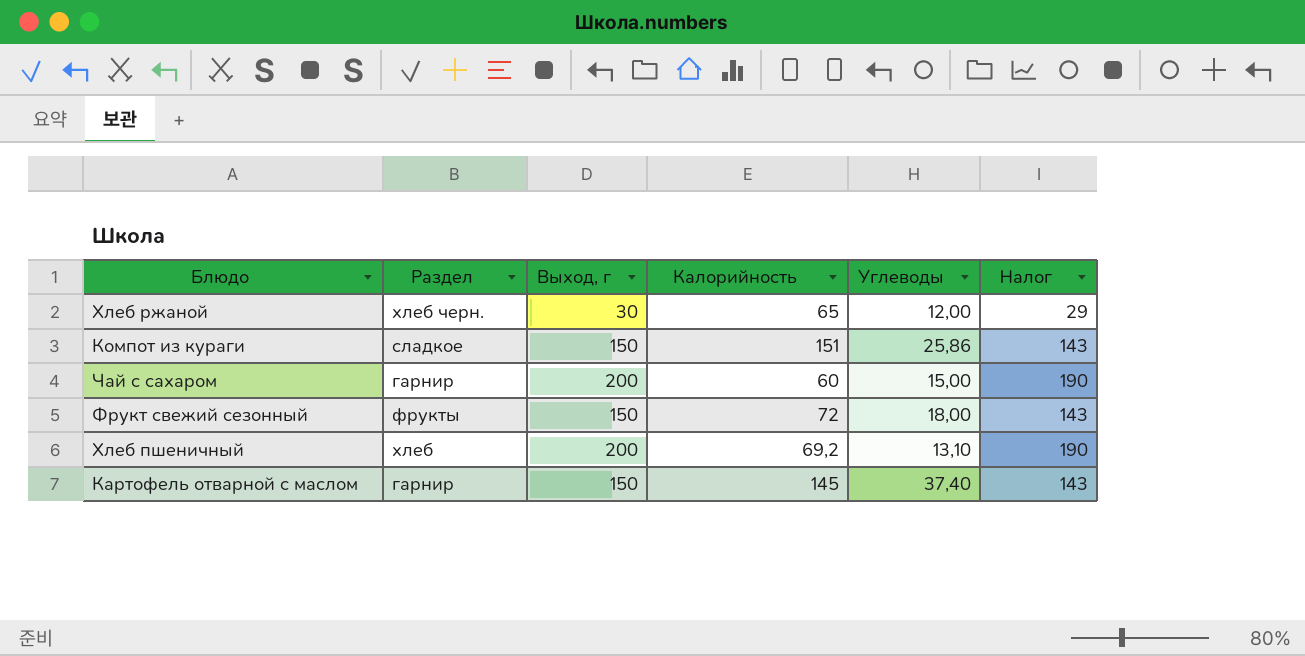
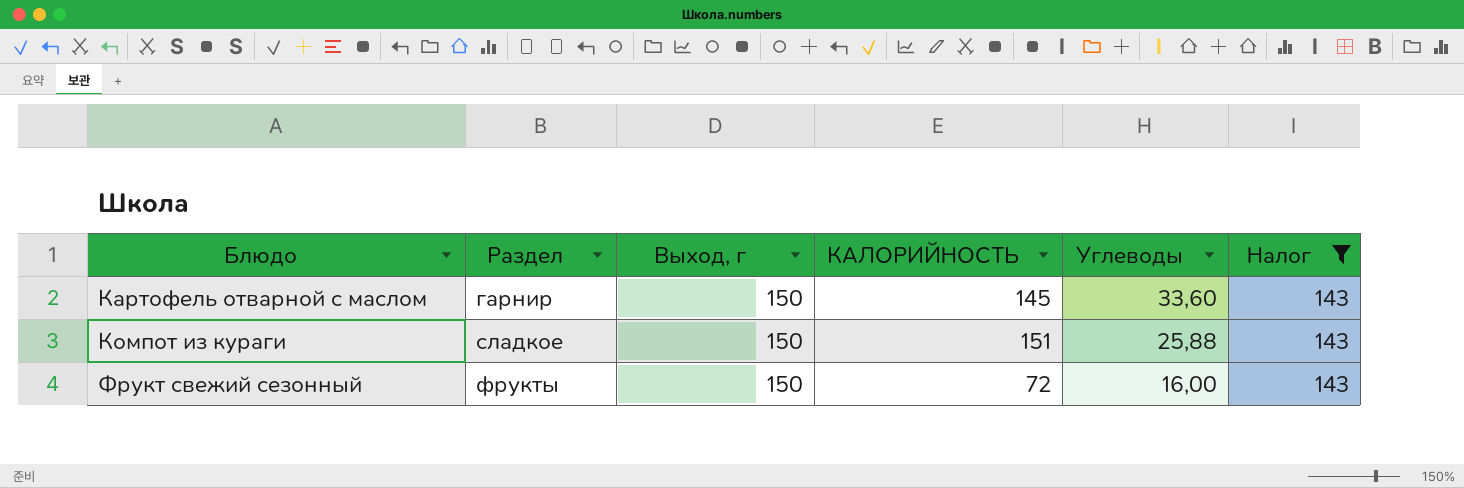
filter: none -> Налог = 143
row order: none -> Блюдо ascending
column name: Калорийность -> КАЛОРИЙНОСТЬ
Картофель отварной с маслом | Углеводы: 37,40 -> 33,60
Компот из кураги | Углеводы: 25,86 -> 25,88
Фрукт свежий сезонный | Углеводы: 18,00 -> 16,00

